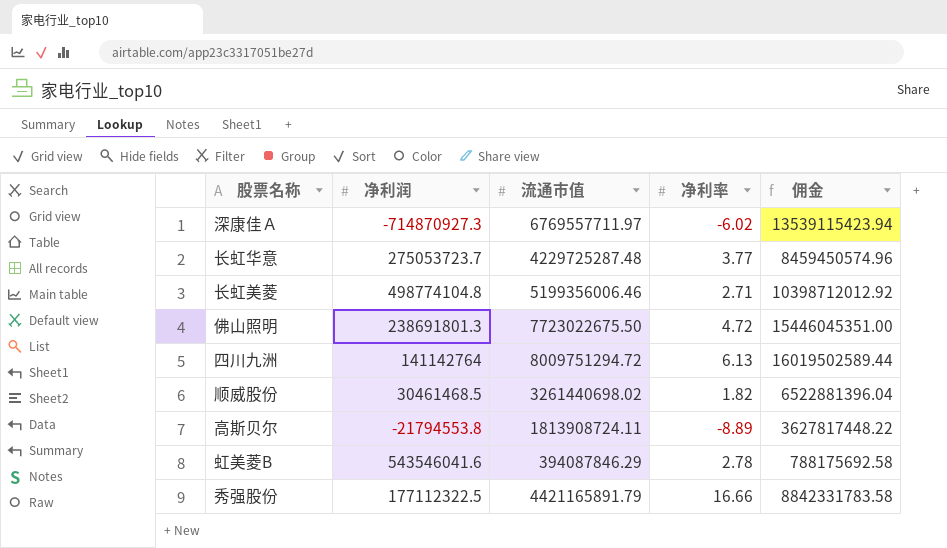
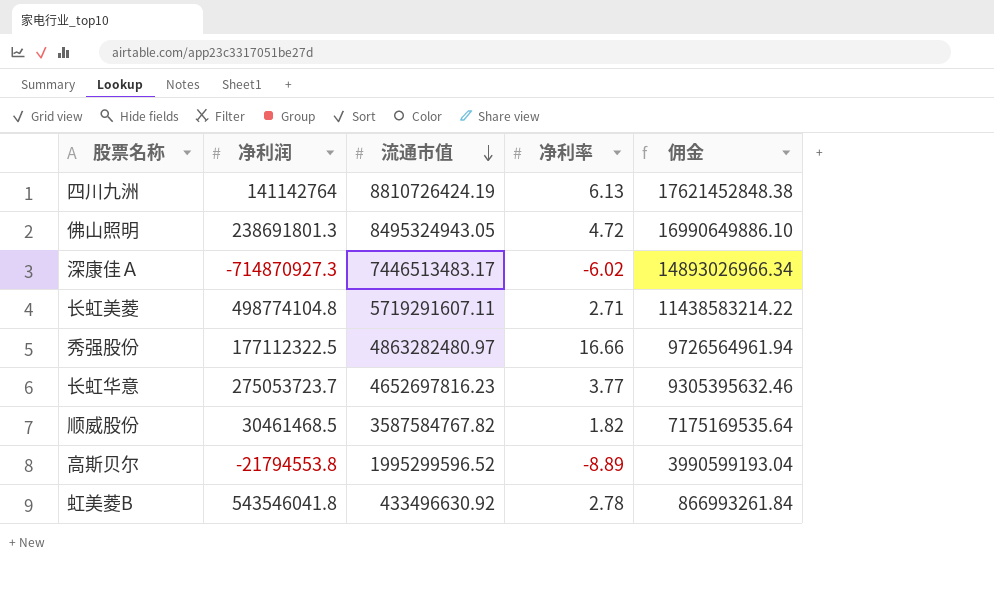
row order: none -> 流通市值 descending
四川九洲 | 流通市值: 8009751294.72 -> 8810726424.19
四川九洲 | 佣金: 16019502589.44 -> 17621452848.38
佛山照明 | 流通市值: 7723022675.50 -> 8495324943.05
佛山照明 | 佣金: 15446045351.00 -> 16990649886.10
深康佳Ａ | 流通市值: 6769557711.97 -> 7446513483.17
深康佳Ａ | 佣金: 13539115423.94 -> 14893026966.34
长虹美菱 | 流通市值: 5199356006.46 -> 5719291607.11
长虹美菱 | 佣金: 10398712012.92 -> 11438583214.22
秀强股份 | 流通市值: 4421165891.79 -> 4863282480.97
秀强股份 | 佣金: 8842331783.58 -> 9726564961.94
长虹华意 | 流通市值: 4229725287.48 -> 4652697816.23
长虹华意 | 佣金: 8459450574.96 -> 9305395632.46
顺威股份 | 流通市值: 3261440698.02 -> 3587584767.82
顺威股份 | 佣金: 6522881396.04 -> 7175169535.64
高斯贝尔 | 流通市值: 1813908724.11 -> 1995299596.52
高斯贝尔 | 佣金: 3627817448.22 -> 3990599193.04
虹美菱B | 净利润: 543546041.6 -> 543546041.8
虹美菱B | 流通市值: 394087846.29 -> 433496630.92
虹美菱B | 佣金: 788175692.58 -> 866993261.84

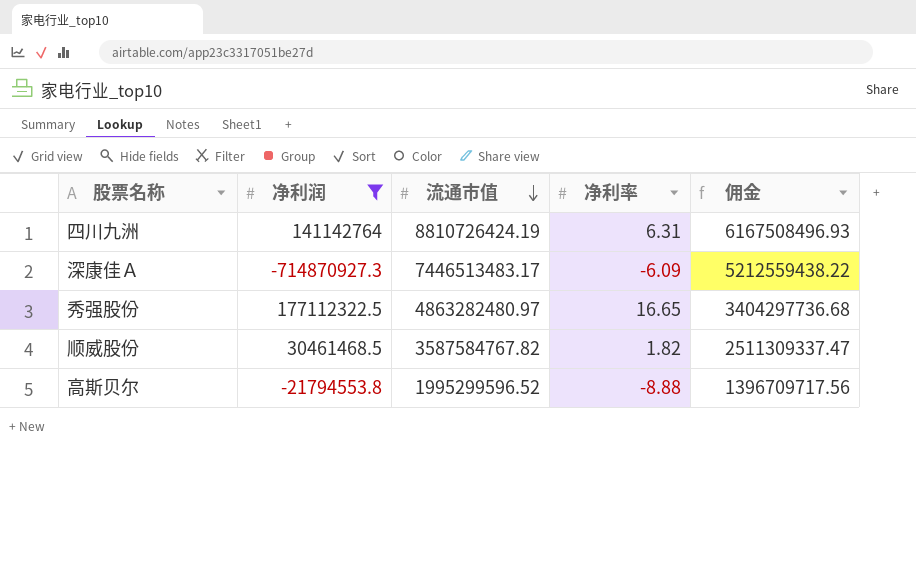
filter: none -> 净利润 <= 177112322.5
column 佣金 | formula: [流通市值] * 2 -> [流通市值] * 0.7
四川九洲 | 净利率: 6.13 -> 6.31
深康佳Ａ | 净利率: -6.02 -> -6.09
秀强股份 | 净利率: 16.66 -> 16.65
高斯贝尔 | 净利率: -8.89 -> -8.88

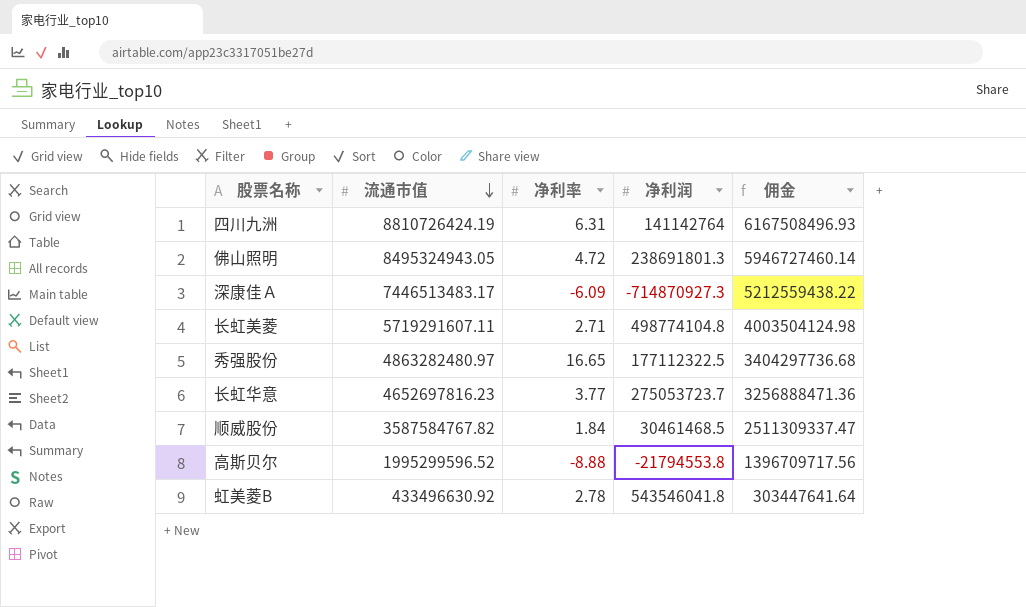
filter: 净利润 <= 177112322.5 -> none
column 净利润 | position: 2 -> 4
顺威股份 | 净利率: 1.82 -> 1.84

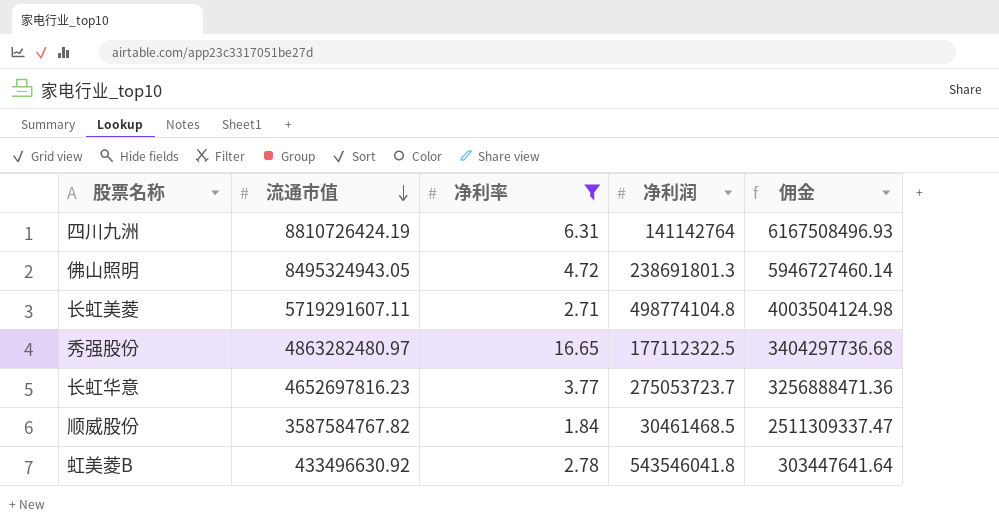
filter: none -> 净利率 >= 1.84

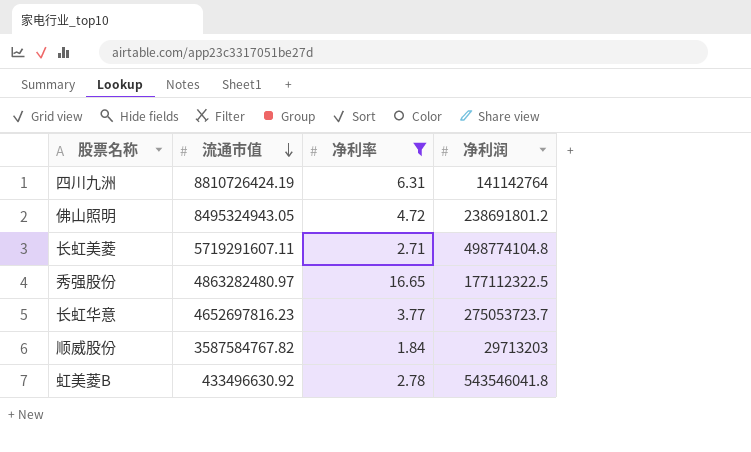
column 佣金 | formula: [流通市值] * 0.7 -> none
佛山照明 | 净利润: 238691801.3 -> 238691801.2
顺威股份 | 净利润: 30461468.5 -> 29713203

